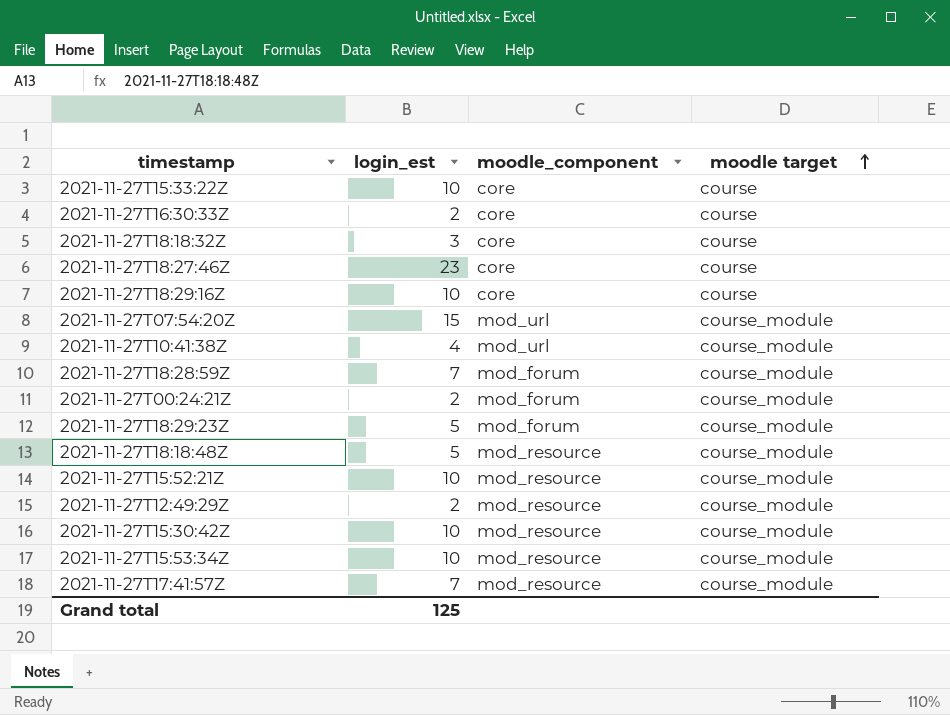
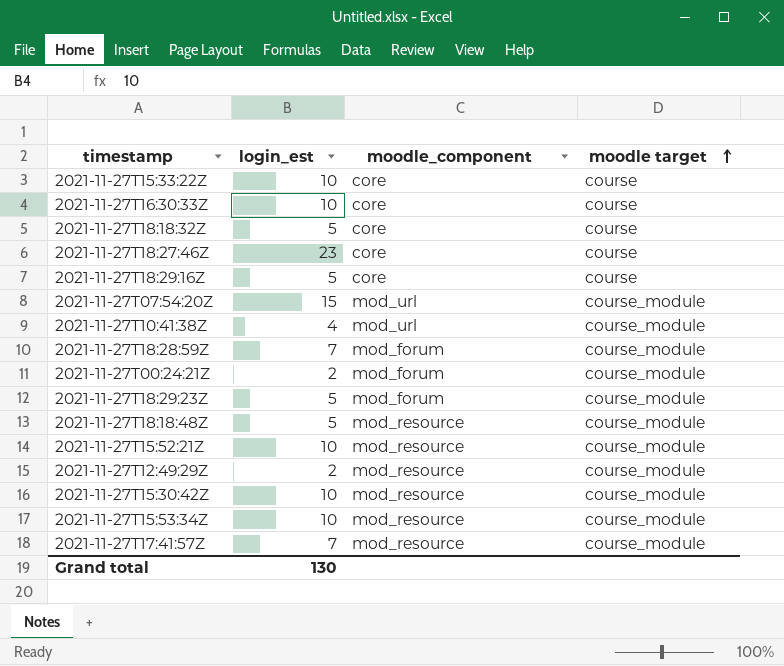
2021-11-27T16:30:33Z | login_est: 2 -> 10
2021-11-27T18:18:32Z | login_est: 3 -> 5
2021-11-27T18:29:16Z | login_est: 10 -> 5
Grand total | login_est: 125 -> 130

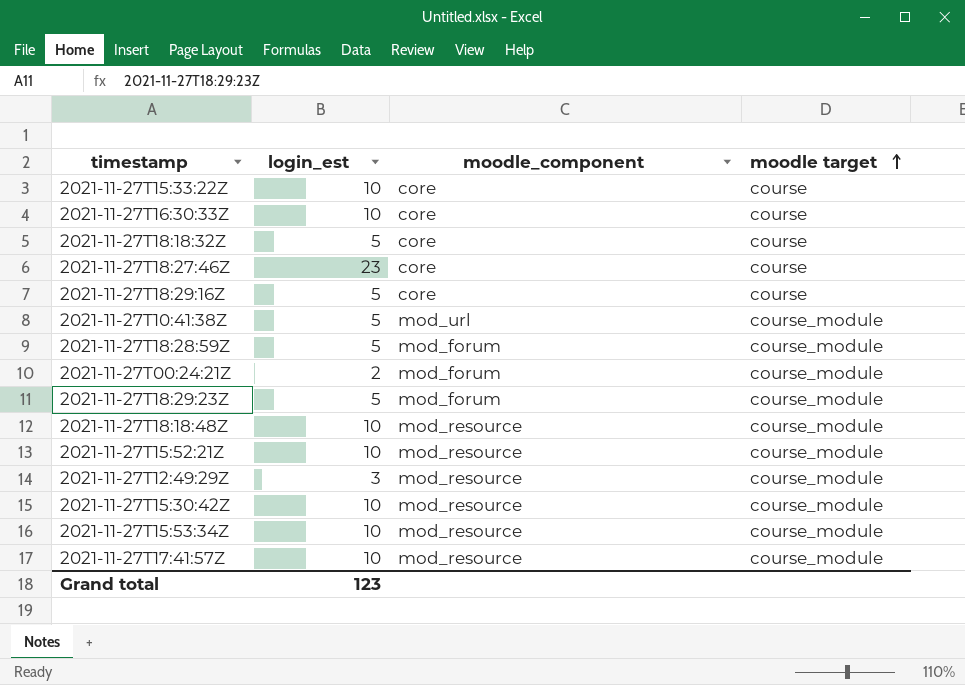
row 2021-11-27T07:54:20Z: 15 | mod_url | course_module -> none
2021-11-27T10:41:38Z | login_est: 4 -> 5
2021-11-27T18:28:59Z | login_est: 7 -> 5
2021-11-27T18:18:48Z | login_est: 5 -> 10
2021-11-27T12:49:29Z | login_est: 2 -> 3
2021-11-27T17:41:57Z | login_est: 7 -> 10
Grand total | login_est: 130 -> 123

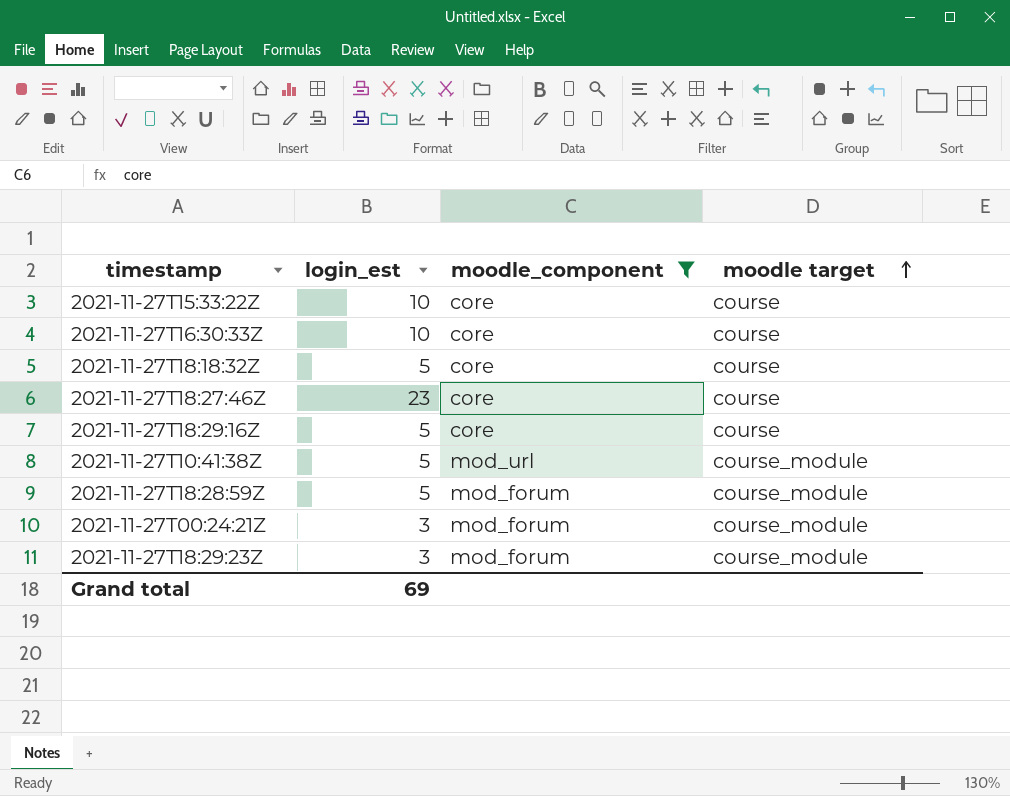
filter: none -> moodle_component != mod_resource
2021-11-27T00:24:21Z | login_est: 2 -> 3
2021-11-27T18:29:23Z | login_est: 5 -> 3
Grand total | login_est: 123 -> 69

